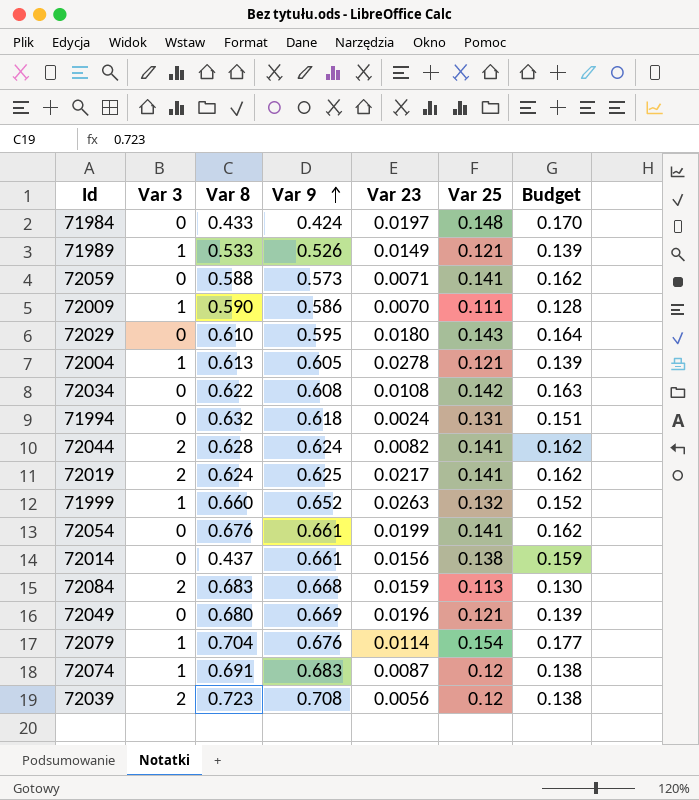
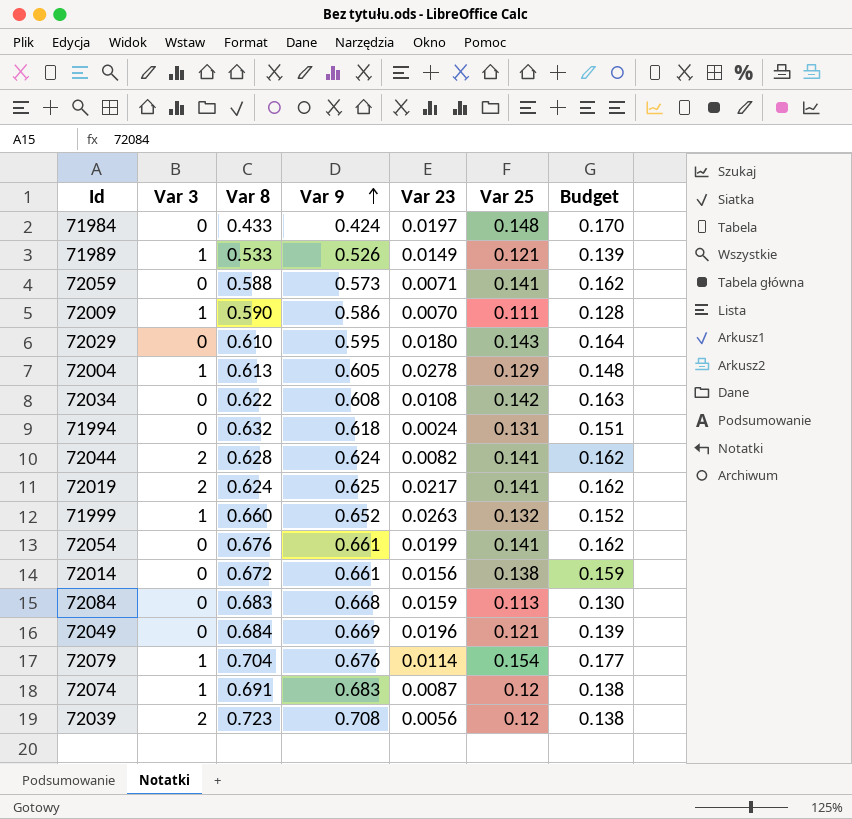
72004 | Var 25: 0.121 -> 0.129
72004 | Budget: 0.139 -> 0.148
72014 | Var 8: 0.437 -> 0.672
72084 | Var 3: 2 -> 0
72049 | Var 8: 0.680 -> 0.684

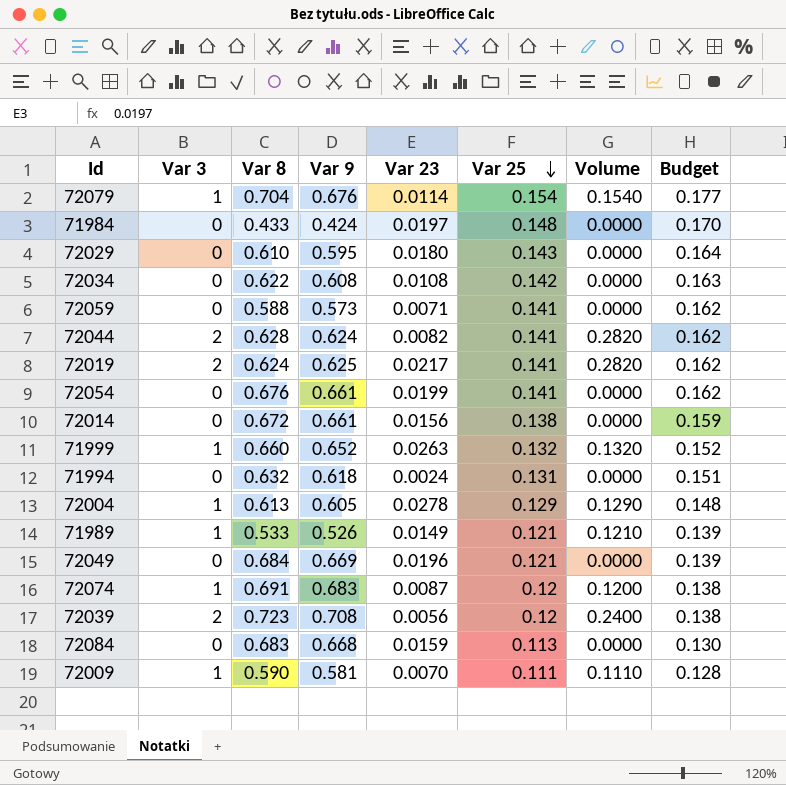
row order: Var 9 ascending -> Var 25 descending
column Volume | formula: none -> [Var 3] * [Var 25]
72009 | Var 9: 0.586 -> 0.581

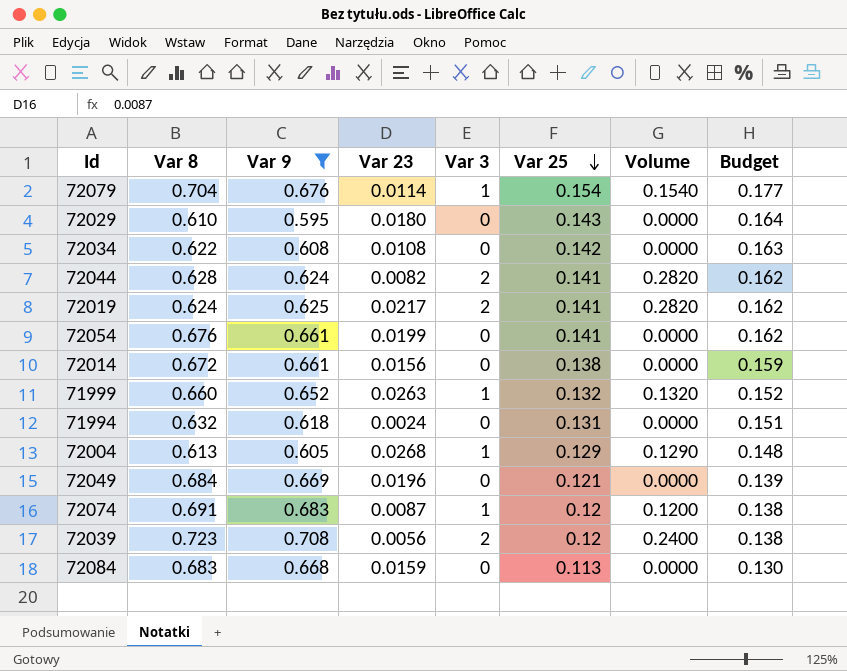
filter: none -> Var 9 >= 0.595
column Var 3 | position: 2 -> 5
72004 | Var 23: 0.0278 -> 0.0268

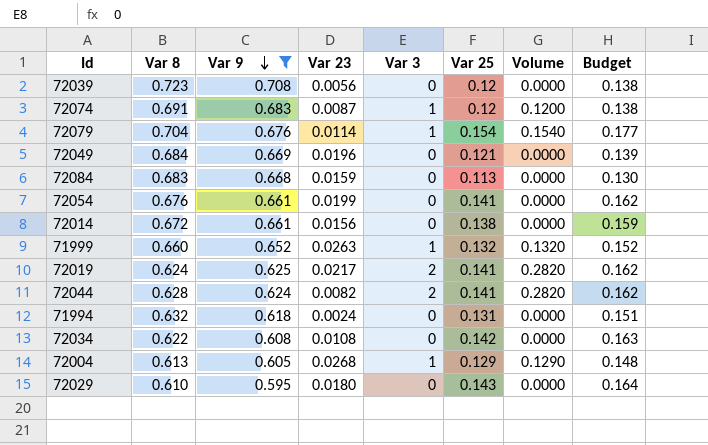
row order: Var 25 descending -> Var 9 descending
72039 | Var 3: 2 -> 0
72039 | Volume: 0.2400 -> 0.0000

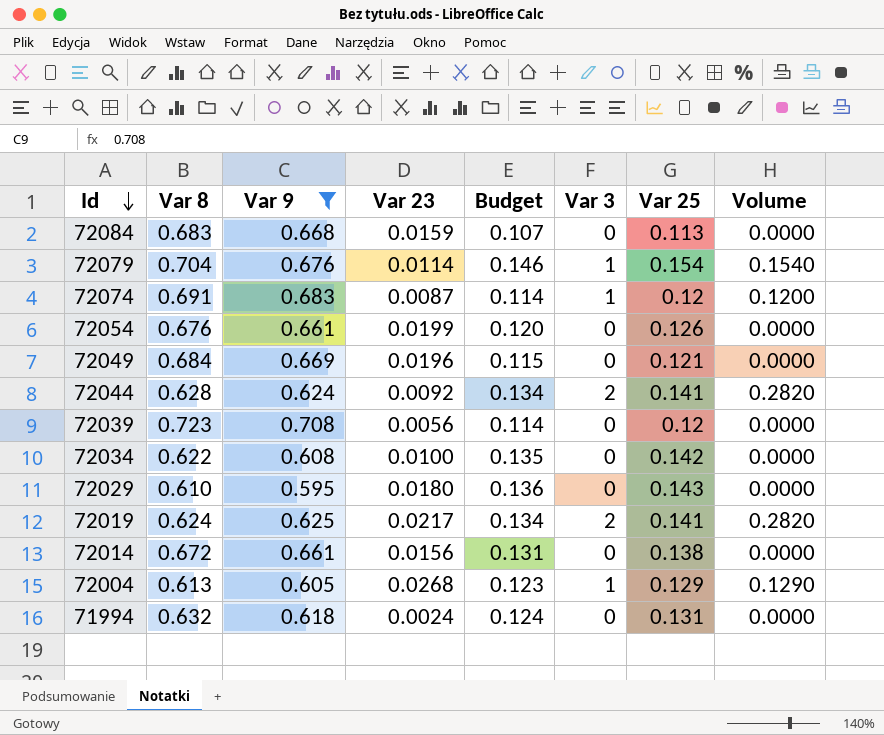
row order: Var 9 descending -> Id descending
column Budget | formula: [Var 25] * 1.15 -> [Var 25] * 0.95
column Budget | position: 8 -> 5
row 71999: 0.660 | 0.652 | 0.0263 | 1 | 0.132 | 0.1320 | 0.152 -> none
72054 | Var 25: 0.141 -> 0.126
72044 | Var 23: 0.0082 -> 0.0092
72034 | Var 23: 0.0108 -> 0.0100

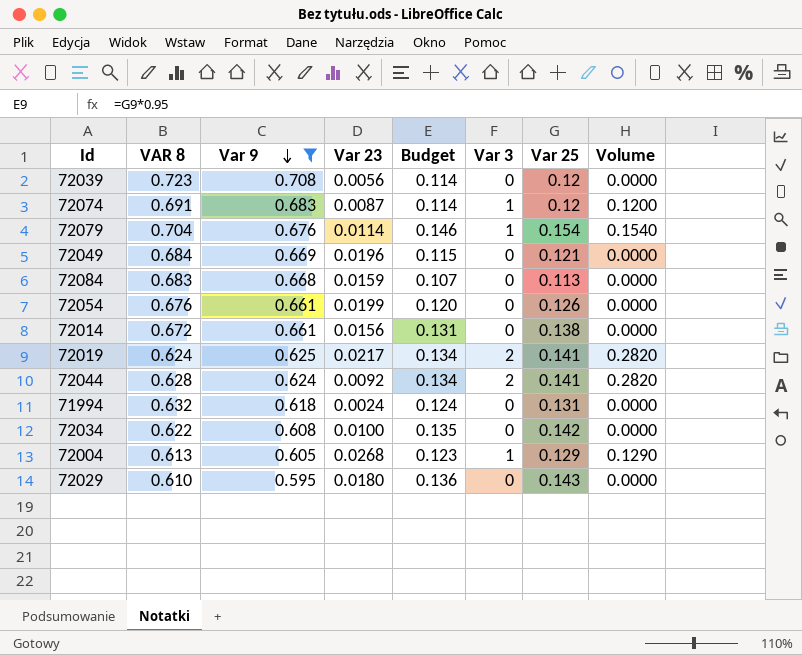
row order: Id descending -> Var 9 descending
column name: Var 8 -> VAR 8

